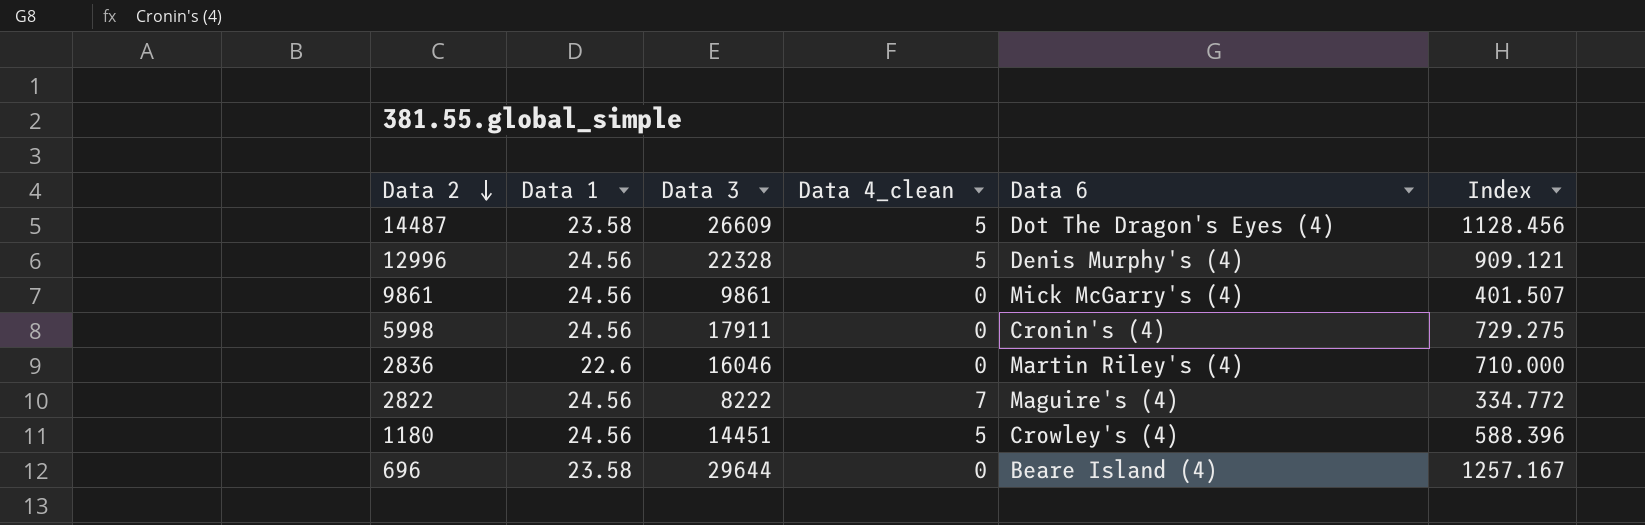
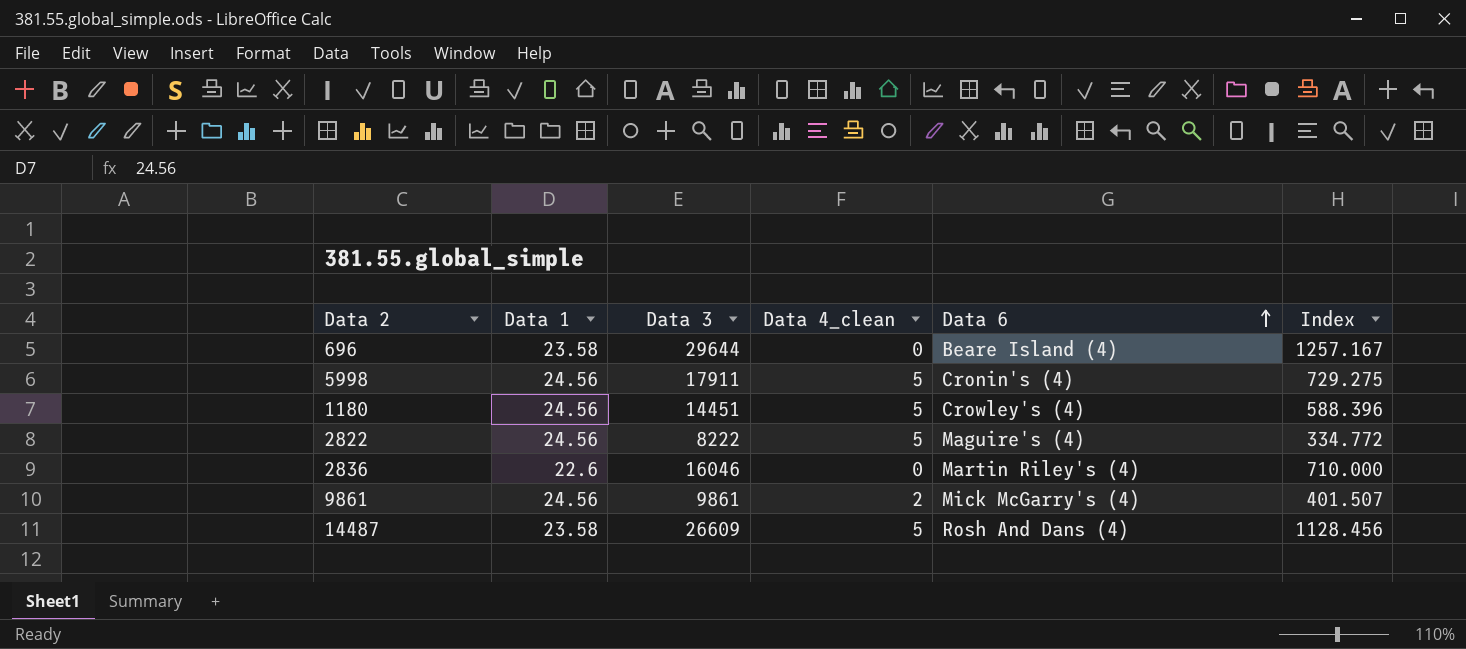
row order: Data 2 descending -> Data 6 ascending
row 12996: 24.56 | 22328 | 5 | Denis Murphy's (4) | 909.121 -> none
5998 | Data 4_clean: 0 -> 5
2822 | Data 4_clean: 7 -> 5
9861 | Data 4_clean: 0 -> 2
14487 | Data 6: Dot The Dragon's Eyes (4) -> Rosh And Dans (4)

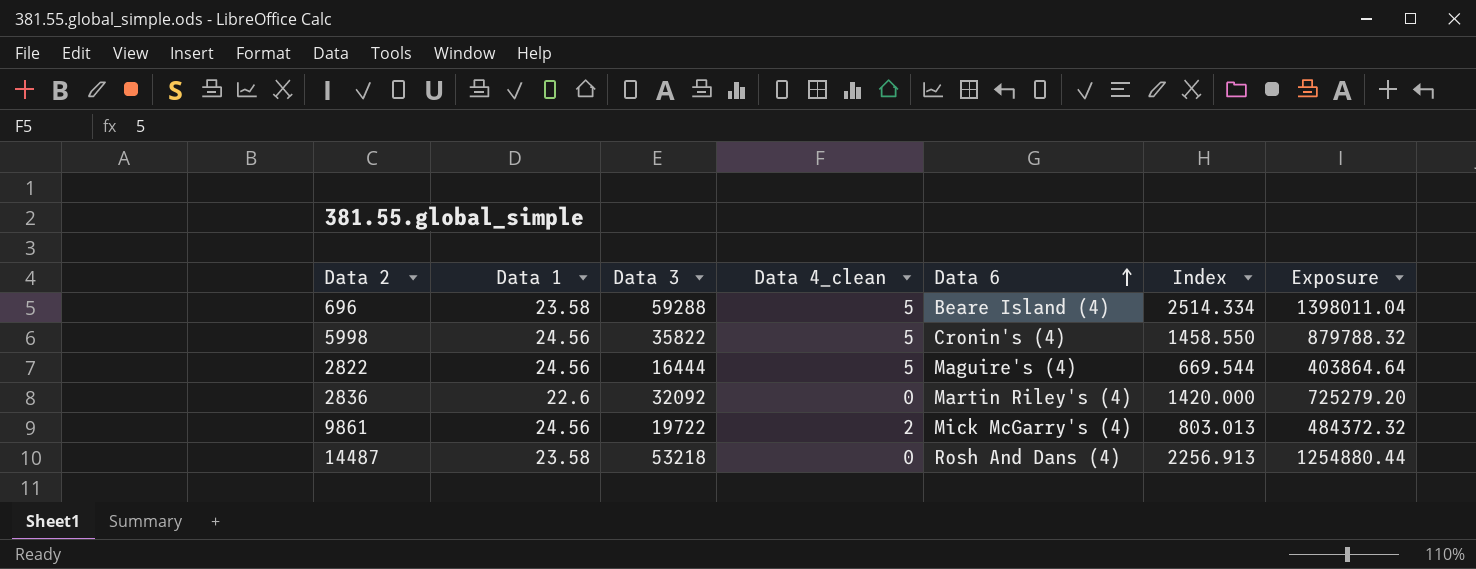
column Exposure | formula: none -> [Data 1] * [Data 3]
row 1180: 24.56 | 14451 | 5 | Crowley's (4) | 588.396 -> none
696 | Data 3: 29644 -> 59288
696 | Data 4_clean: 0 -> 5
696 | Index: 1257.167 -> 2514.334
5998 | Data 3: 17911 -> 35822
5998 | Index: 729.275 -> 1458.550
2822 | Data 3: 8222 -> 16444
2822 | Index: 334.772 -> 669.544
2836 | Data 3: 16046 -> 32092
2836 | Index: 710.000 -> 1420.000
9861 | Data 3: 9861 -> 19722
9861 | Index: 401.507 -> 803.013
14487 | Data 3: 26609 -> 53218
14487 | Data 4_clean: 5 -> 0
14487 | Index: 1128.456 -> 2256.913

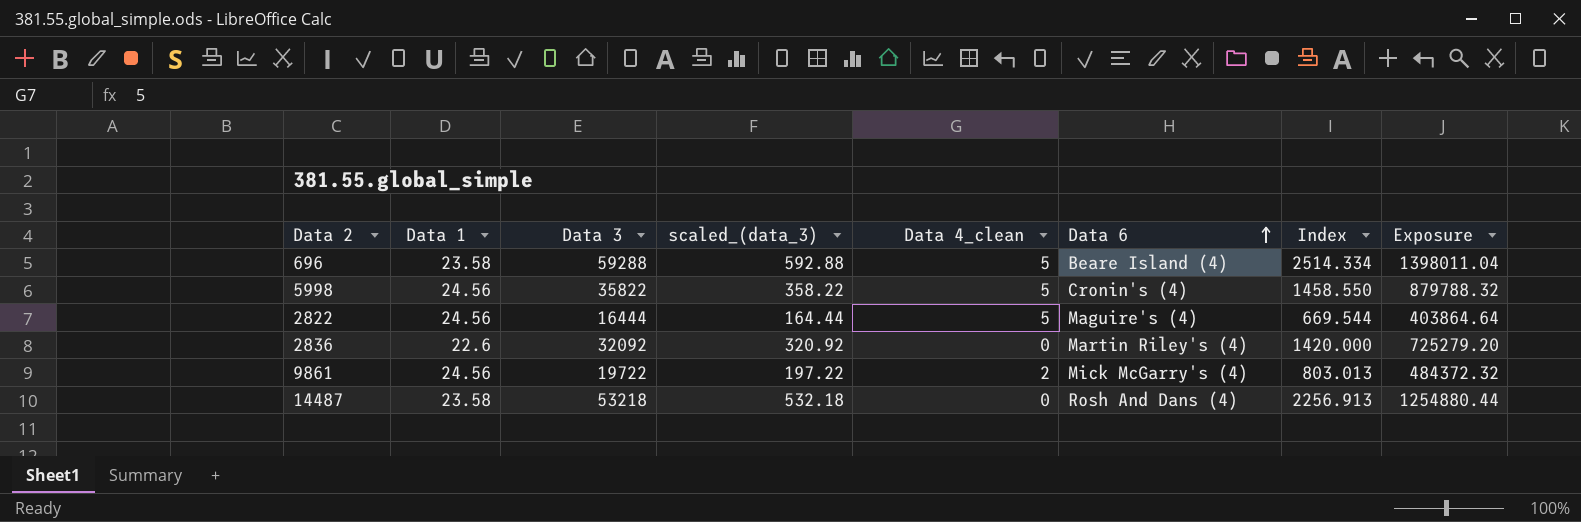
column scaled_(data_3) | formula: none -> [Data 3] * 0.01

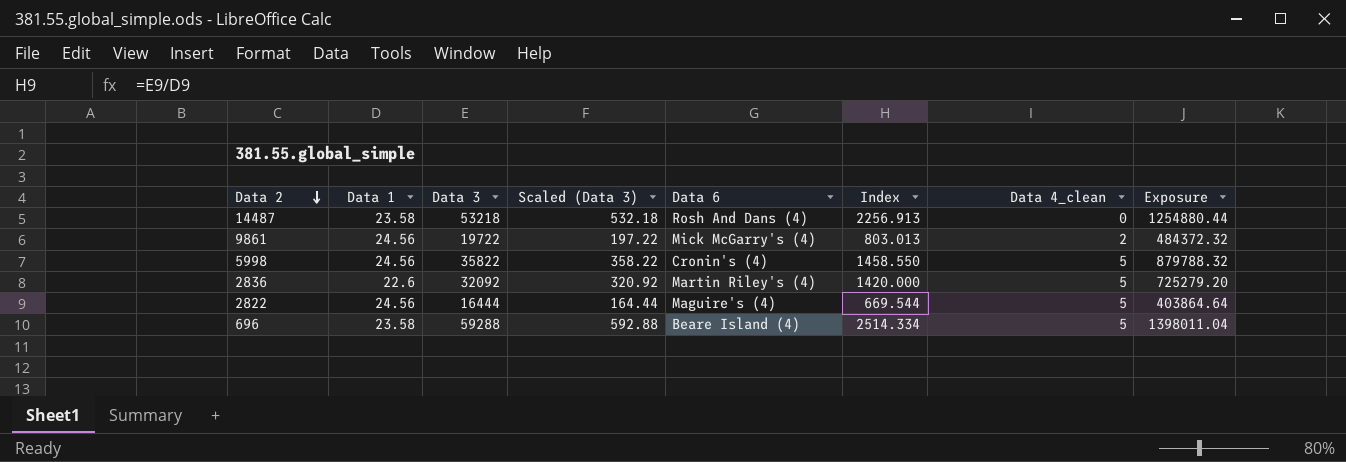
row order: Data 6 ascending -> Data 2 descending
column name: scaled_(data_3) -> Scaled (Data 3)
column Data 4_clean | position: 5 -> 7
2836 | Data 4_clean: 0 -> 5

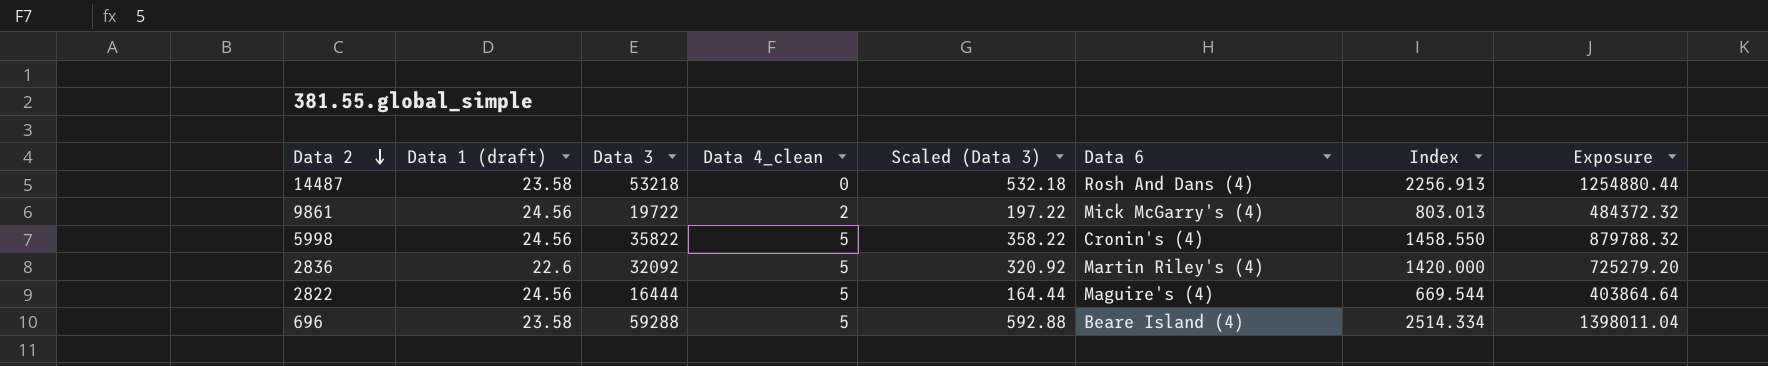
column name: Data 1 -> Data 1 (draft)
column Data 4_clean | position: 7 -> 4

